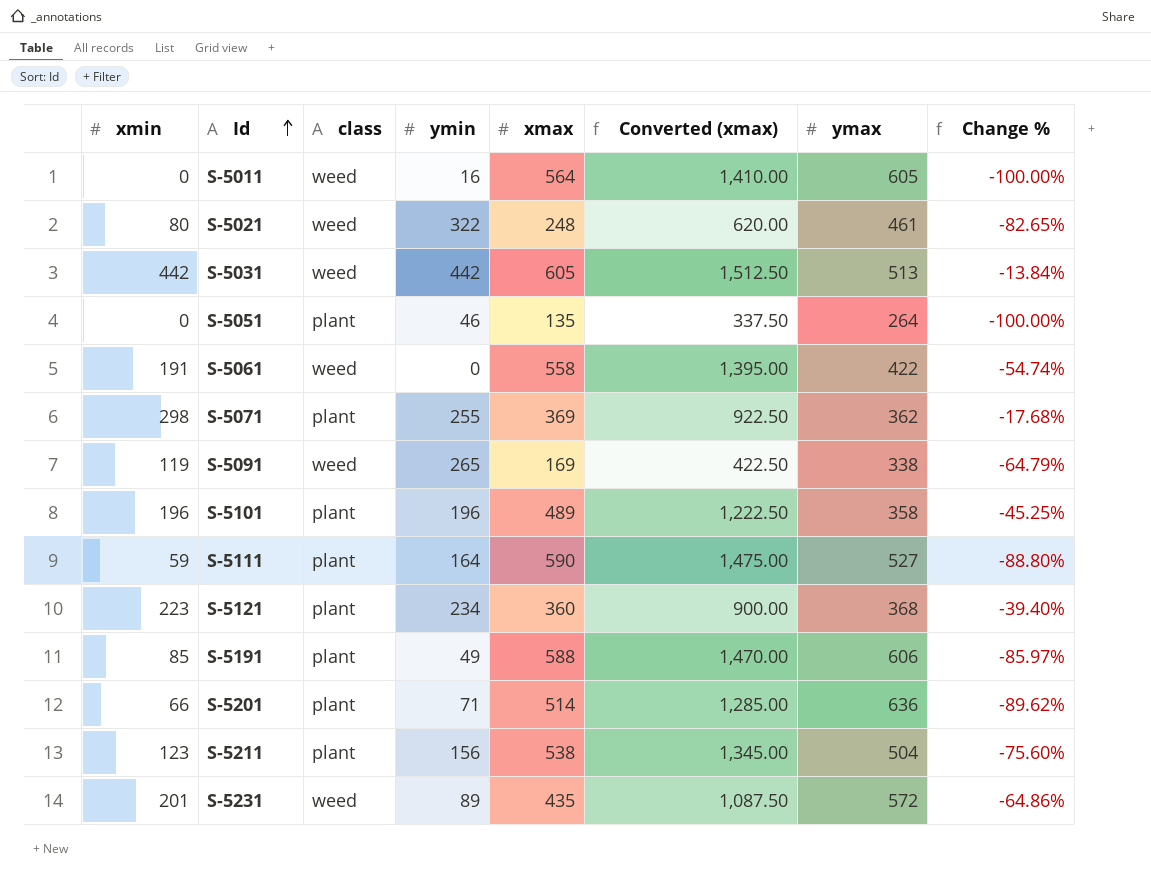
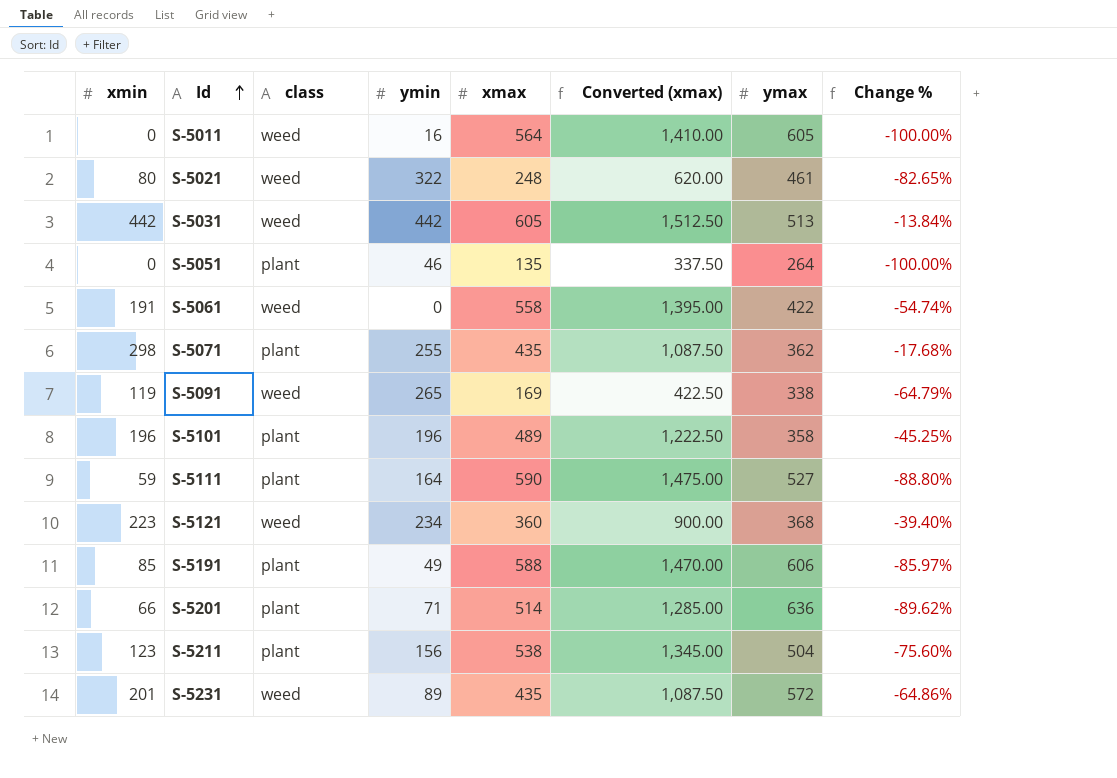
S-5071 | xmax: 369 -> 435
S-5071 | Converted (xmax): 922.50 -> 1,087.50
S-5121 | class: plant -> weed

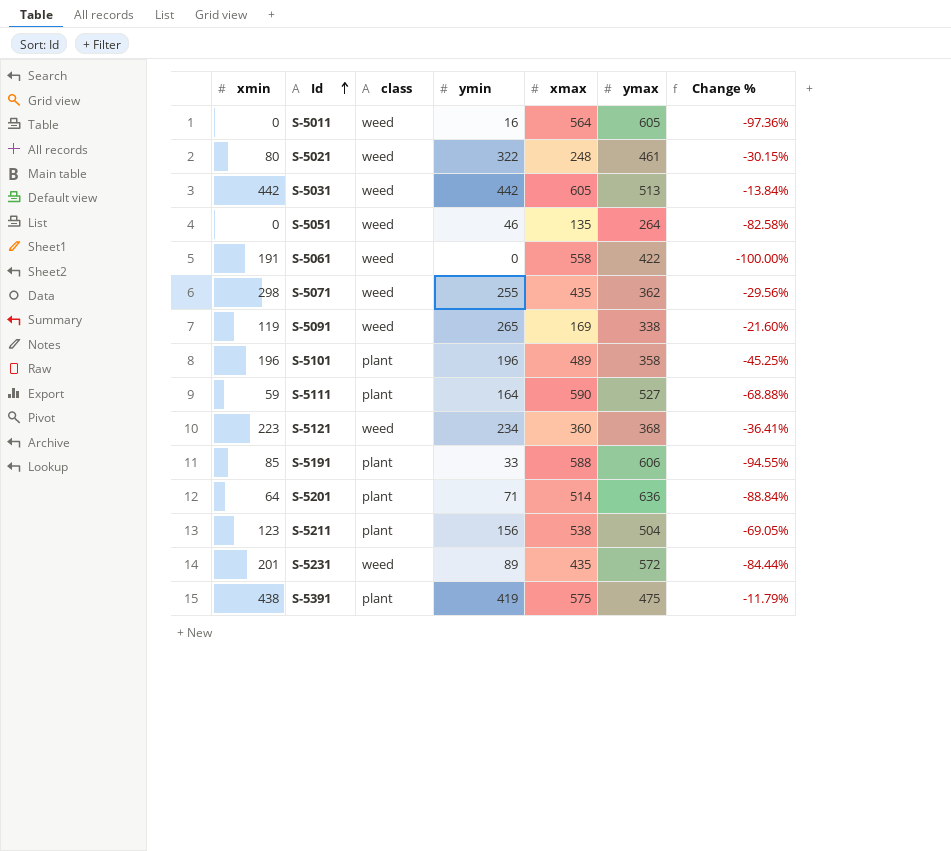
column Converted (xmax) | formula: [xmax] * 2.5 -> none
column Change % | formula: ([xmin] - [ymax]) / [ymax] -> ([ymin] - [ymax]) / [ymax]
S-5051 | class: plant -> weed
S-5071 | class: plant -> weed
S-5191 | ymin: 49 -> 33
S-5201 | xmin: 66 -> 64
row S-5391: none -> 438 | plant | 419 | 575 | 475 | -11.79%

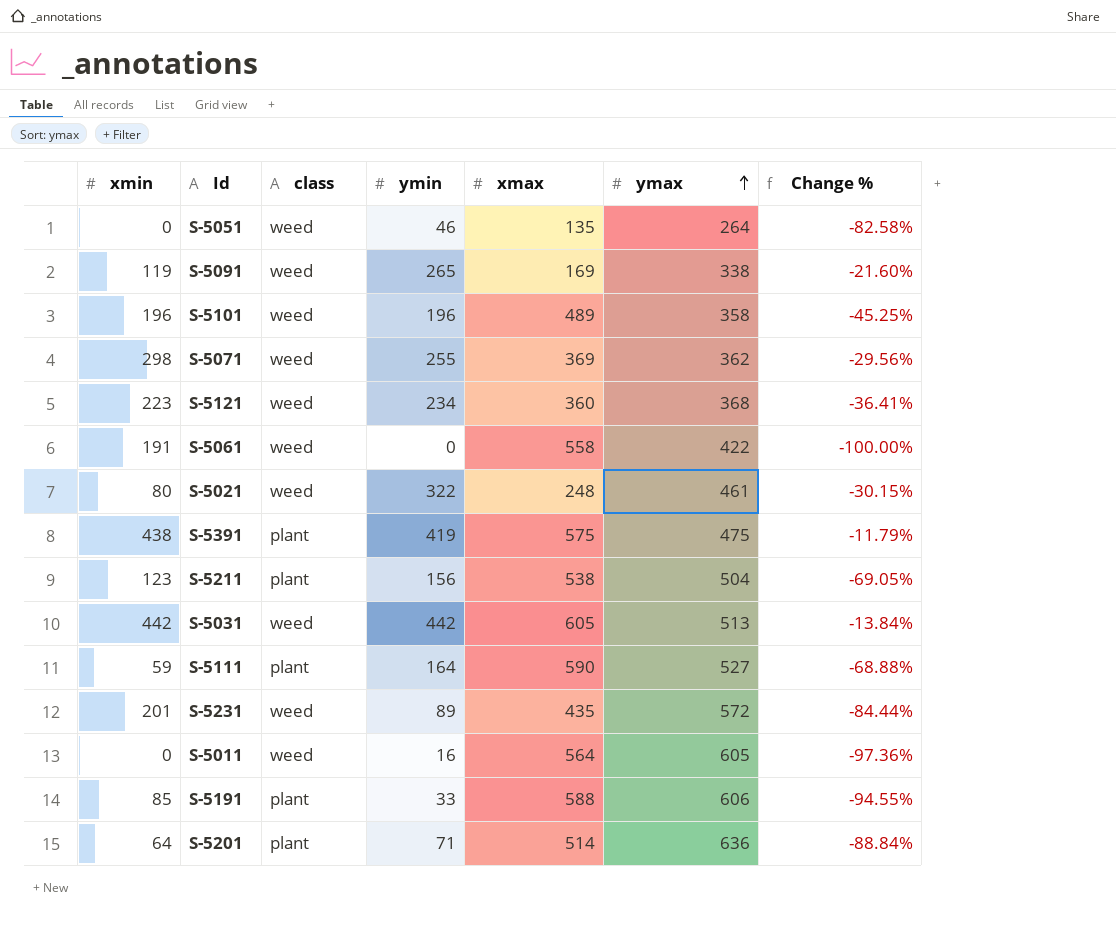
row order: Id ascending -> ymax ascending
S-5101 | class: plant -> weed
S-5071 | xmax: 435 -> 369

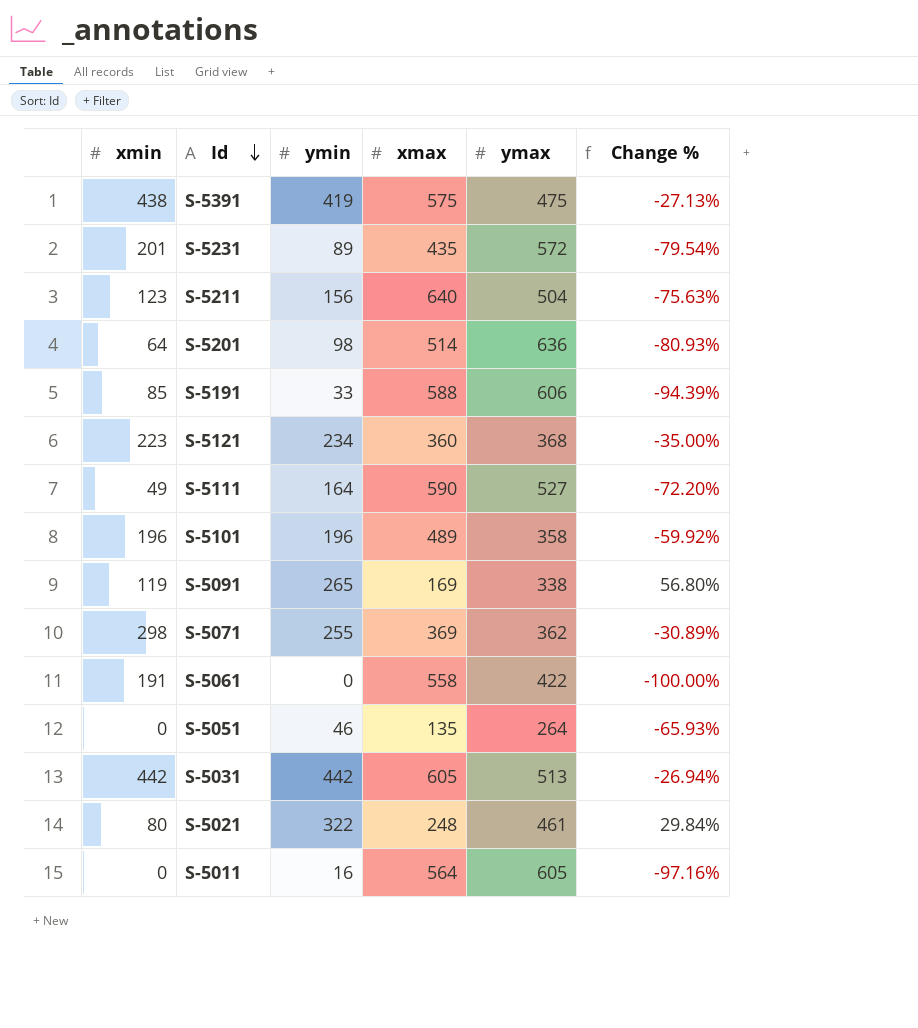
row order: ymax ascending -> Id descending
column class | position: 3 -> none
column Change % | formula: ([ymin] - [ymax]) / [ymax] -> ([ymin] - [xmax]) / [xmax]
S-5211 | xmax: 538 -> 640
S-5201 | ymin: 71 -> 98
S-5111 | xmin: 59 -> 49

